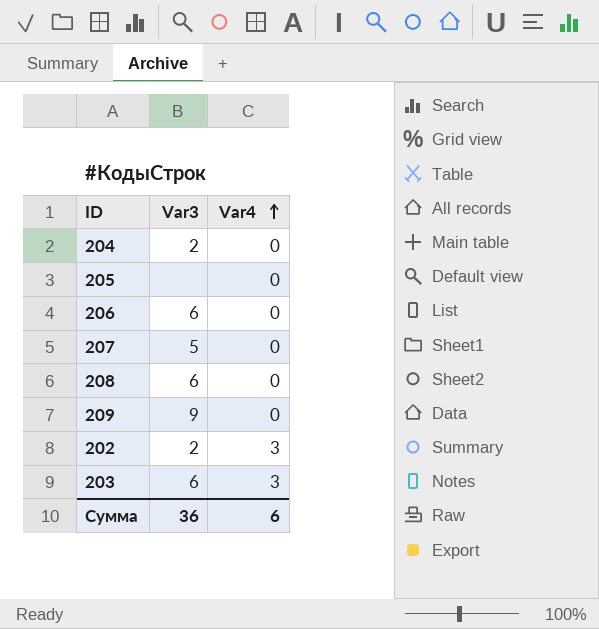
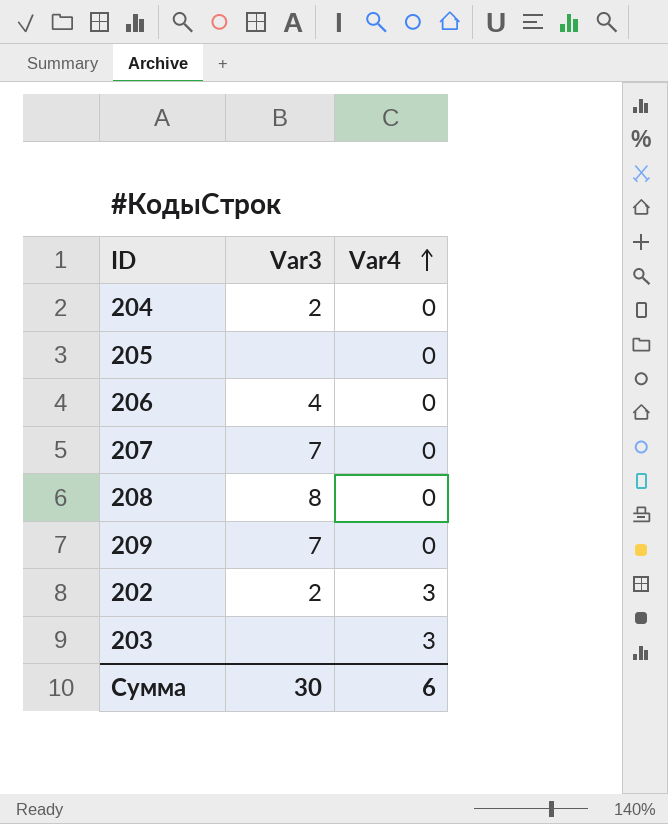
206 | Var3: 6 -> 4
207 | Var3: 5 -> 7
208 | Var3: 6 -> 8
209 | Var3: 9 -> 7
203 | Var3: 6 -> none
Сумма | Var3: 36 -> 30

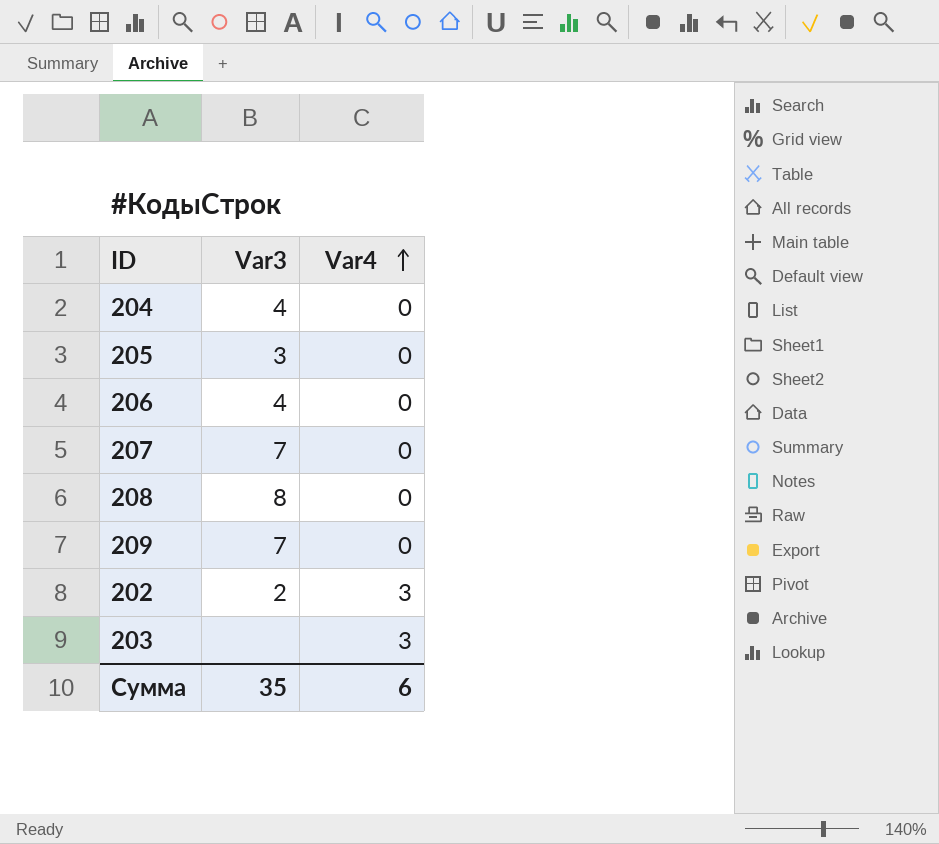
204 | Var3: 2 -> 4
205 | Var3: none -> 3
Сумма | Var3: 30 -> 35

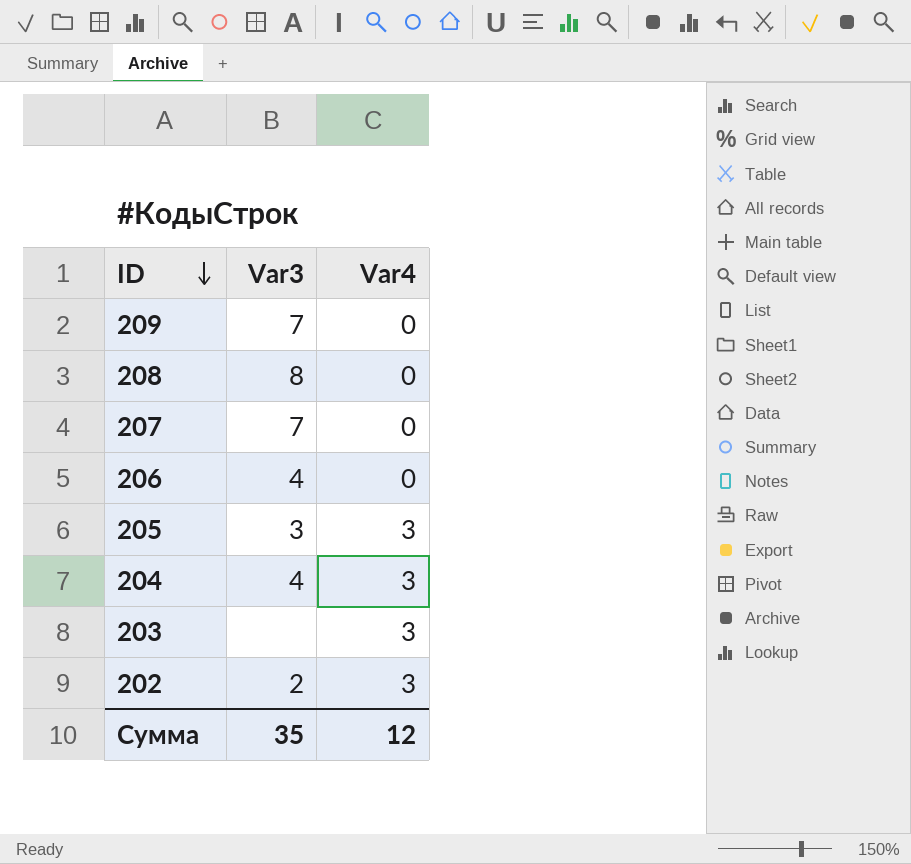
row order: Var4 ascending -> ID descending
205 | Var4: 0 -> 3
204 | Var4: 0 -> 3
Сумма | Var4: 6 -> 12

